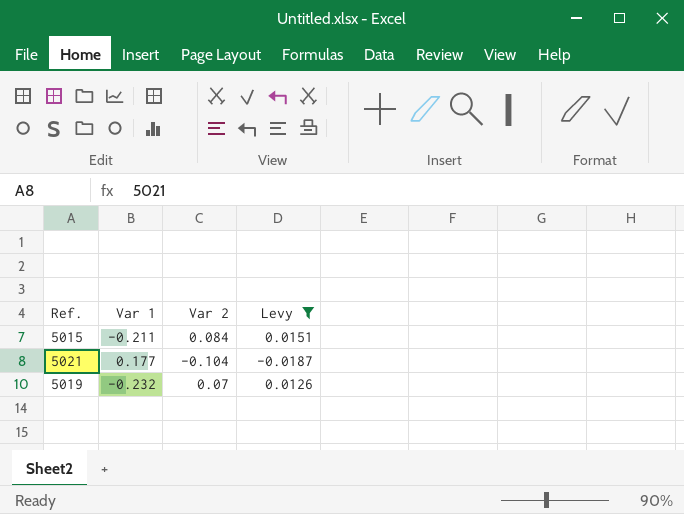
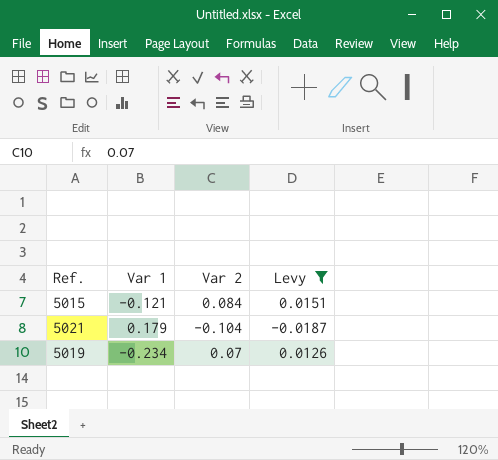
5015 | Var 1: -0.211 -> -0.121
5021 | Var 1: 0.177 -> 0.179
5019 | Var 1: -0.232 -> -0.234

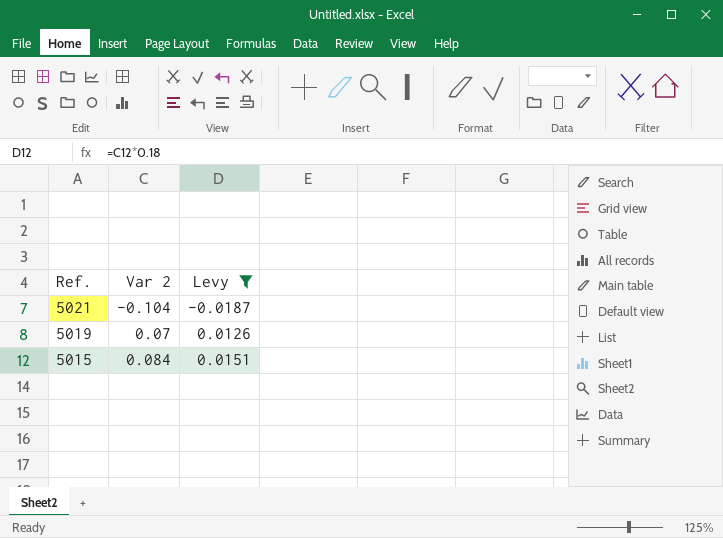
row order: none -> Ref. descending
column Var 1 | position: 2 -> none

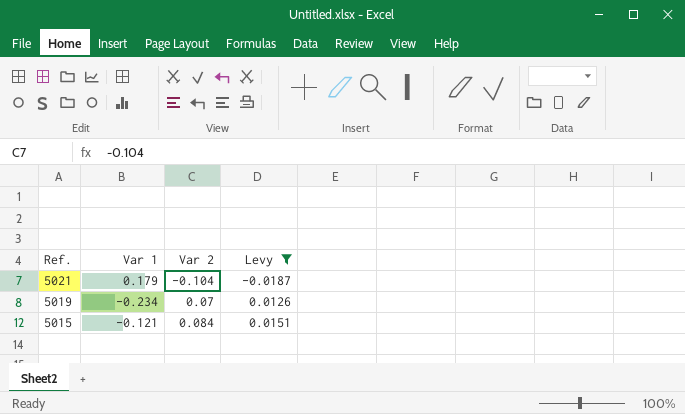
column Var 1 | position: none -> 2

